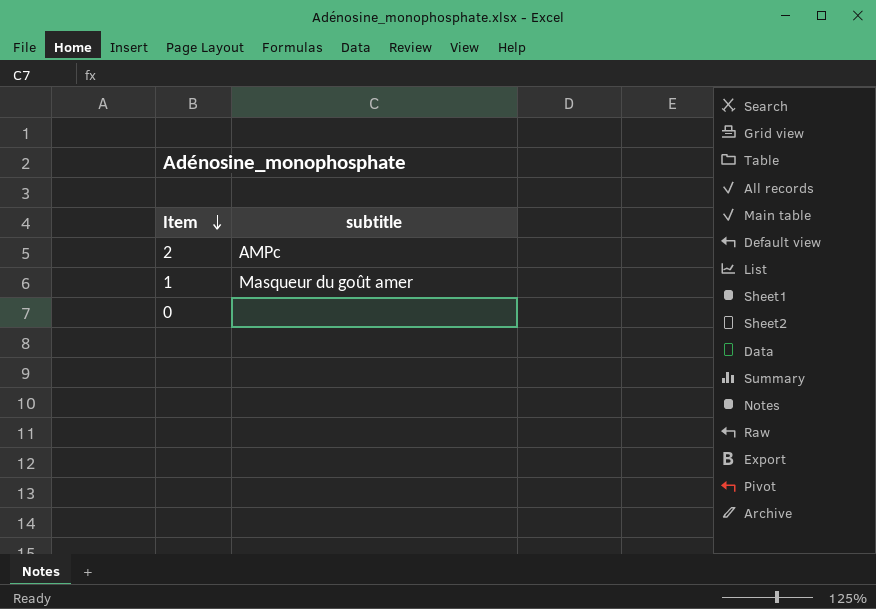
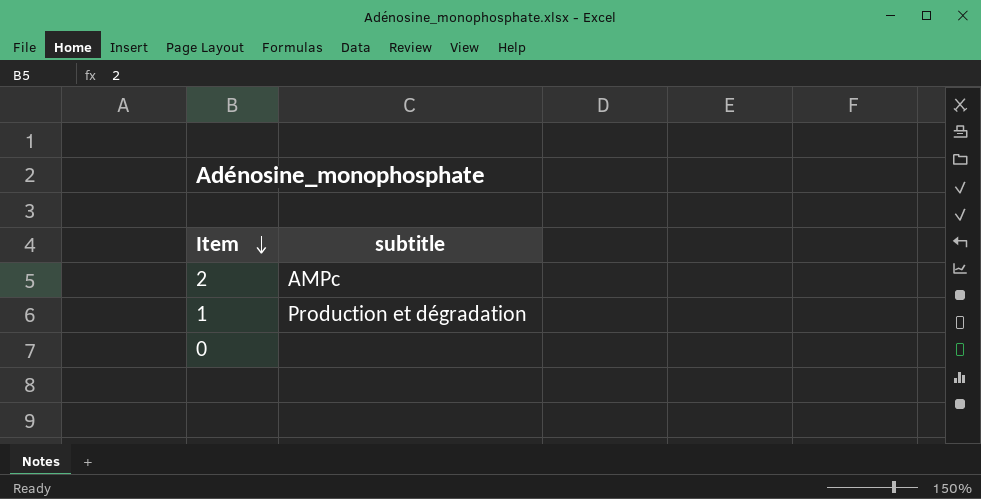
1 | subtitle: Masqueur du goût amer -> Production et dégradation

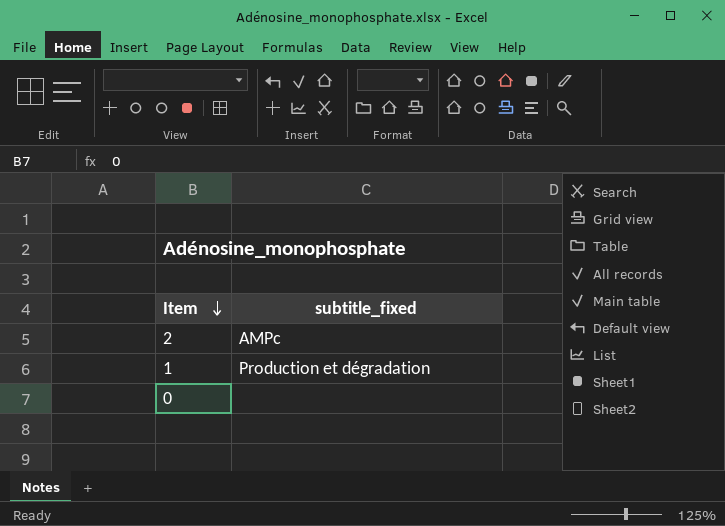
column name: subtitle -> subtitle_fixed

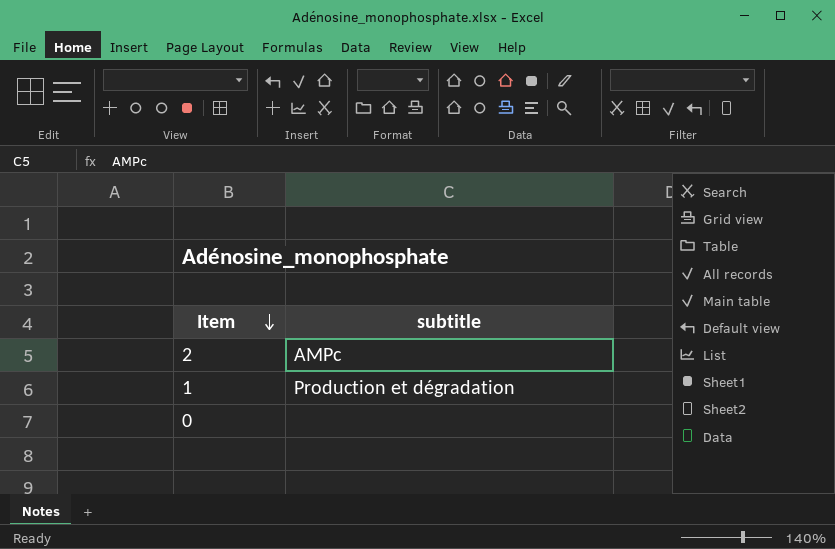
column name: subtitle_fixed -> subtitle

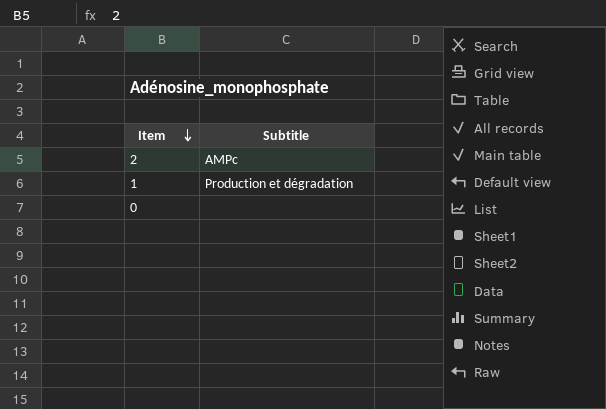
column name: subtitle -> Subtitle

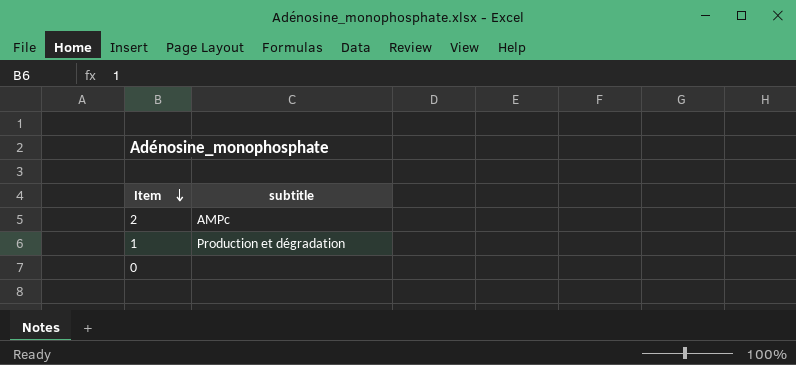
column name: Subtitle -> subtitle

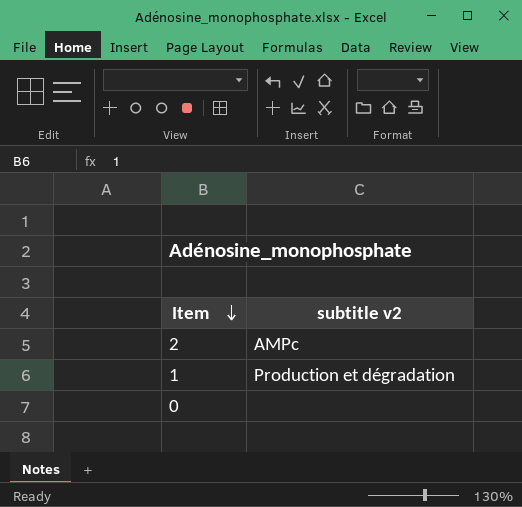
column name: subtitle -> subtitle v2

